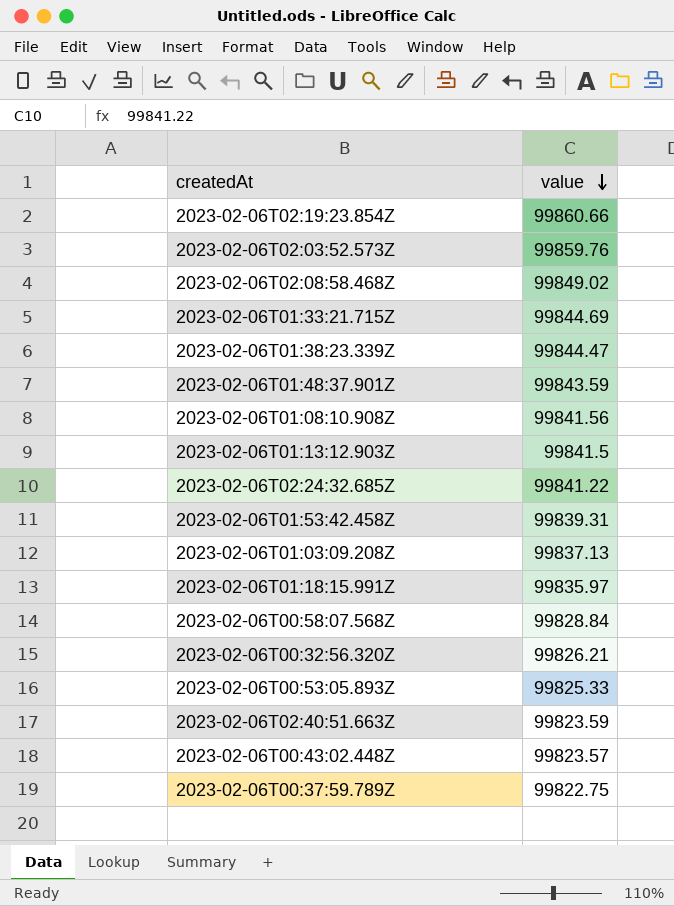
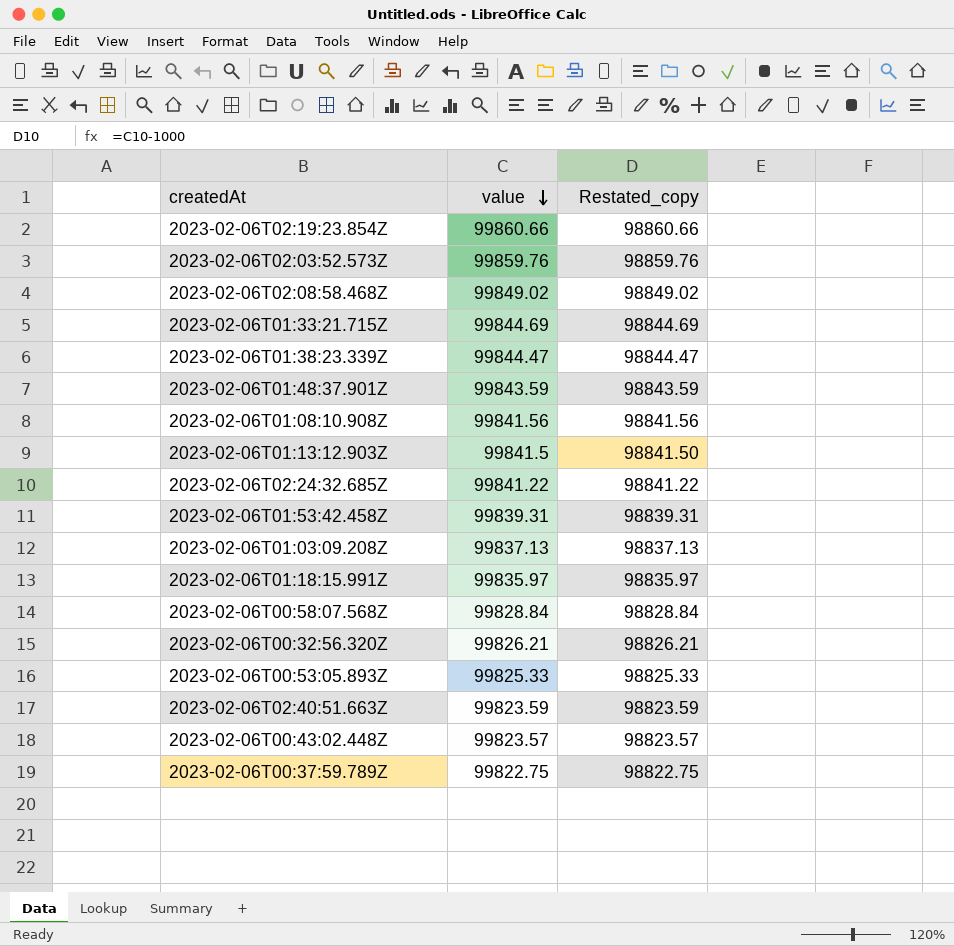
column Restated_copy | formula: none -> [value] - 1000

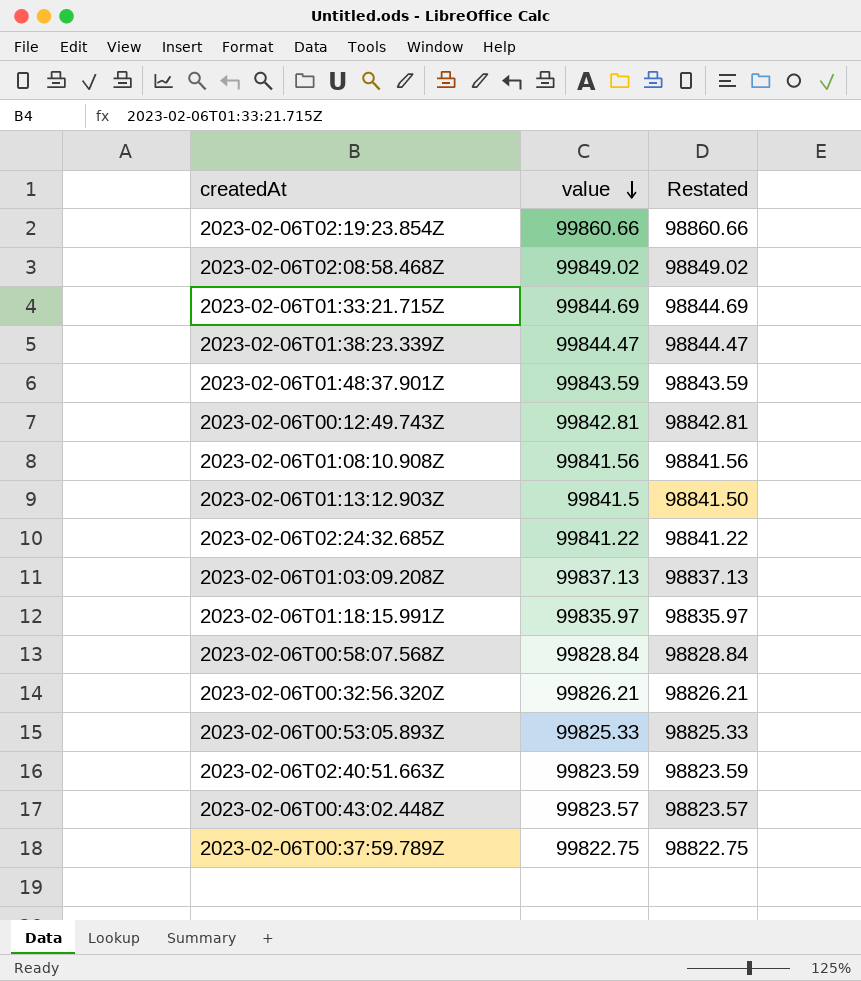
column name: Restated_copy -> Restated
row 2023-02-06T02:03:52.573Z: 99859.76 | 98859.76 -> none
row 2023-02-06T01:53:42.458Z: 99839.31 | 98839.31 -> none
row 2023-02-06T00:12:49.743Z: none -> 99842.81 | 98842.81

